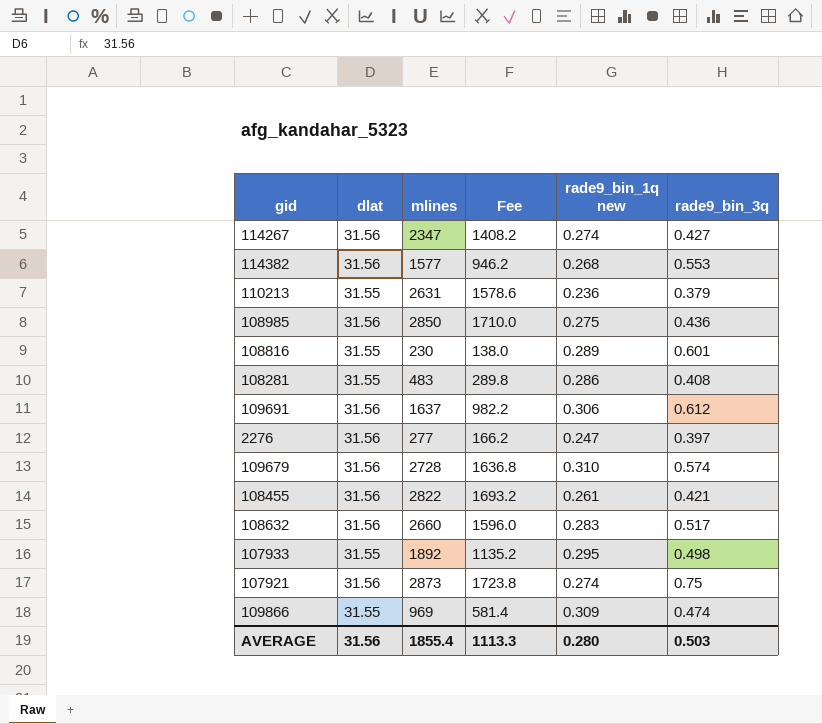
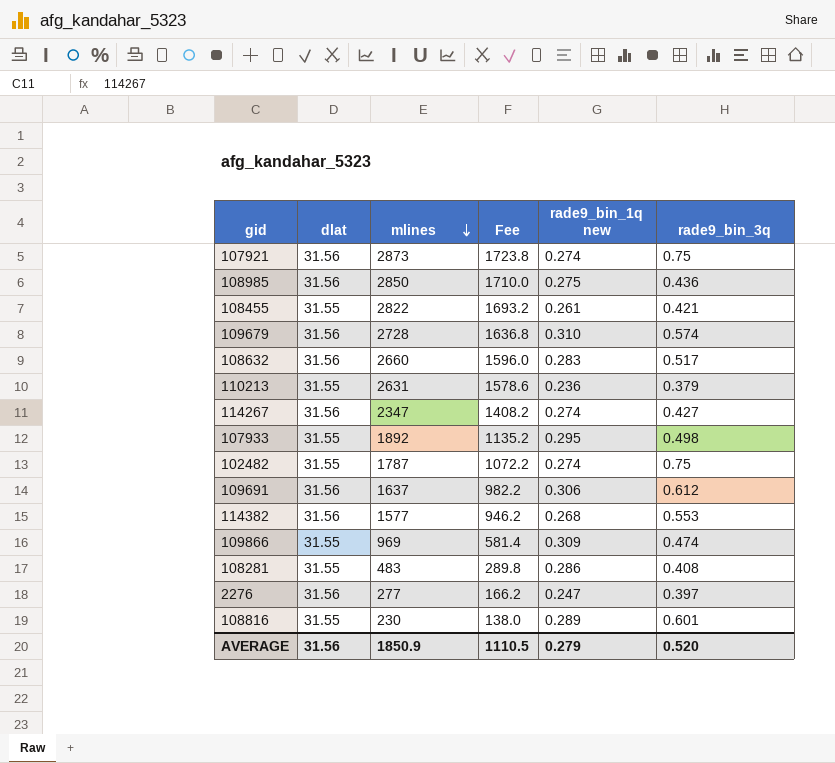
row order: none -> mlines descending
108455 | dlat: 31.56 -> 31.55
row 102482: none -> 31.55 | 1787 | 1072.2 | 0.274 | 0.75
AVERAGE | mlines: 1855.4 -> 1850.9
AVERAGE | Fee: 1113.3 -> 1110.5
AVERAGE | rade9_bin_1q new: 0.280 -> 0.279
AVERAGE | rade9_bin_3q: 0.503 -> 0.520

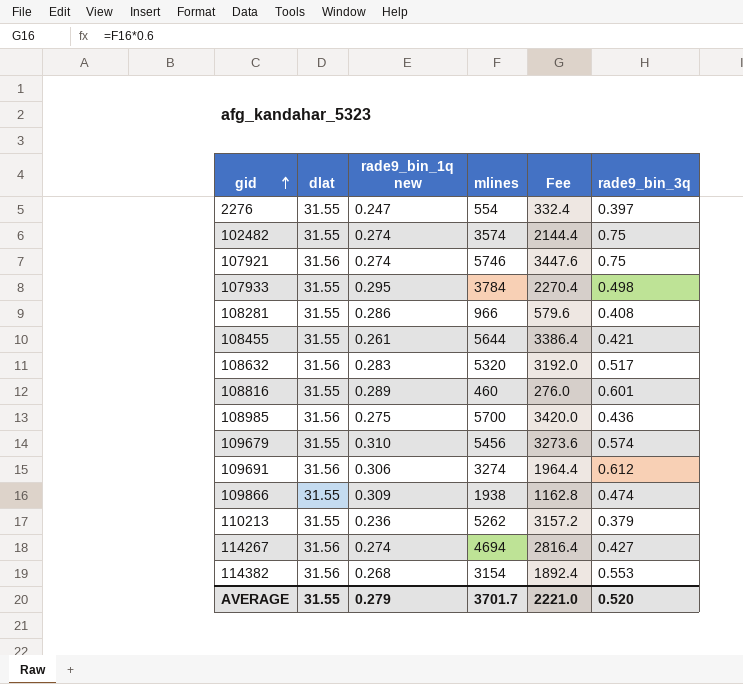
row order: mlines descending -> gid ascending
column rade9_bin_1q new | position: 5 -> 3
2276 | dlat: 31.56 -> 31.55
2276 | mlines: 277 -> 554
2276 | Fee: 166.2 -> 332.4
102482 | mlines: 1787 -> 3574
102482 | Fee: 1072.2 -> 2144.4
107921 | mlines: 2873 -> 5746
107921 | Fee: 1723.8 -> 3447.6
107933 | mlines: 1892 -> 3784
107933 | Fee: 1135.2 -> 2270.4
108281 | mlines: 483 -> 966
108281 | Fee: 289.8 -> 579.6
108455 | mlines: 2822 -> 5644
108455 | Fee: 1693.2 -> 3386.4
108632 | mlines: 2660 -> 5320
108632 | Fee: 1596.0 -> 3192.0
108816 | mlines: 230 -> 460
108816 | Fee: 138.0 -> 276.0
108985 | mlines: 2850 -> 5700
108985 | Fee: 1710.0 -> 3420.0
109679 | dlat: 31.56 -> 31.55
109679 | mlines: 2728 -> 5456
109679 | Fee: 1636.8 -> 3273.6
109691 | mlines: 1637 -> 3274
109691 | Fee: 982.2 -> 1964.4
109866 | mlines: 969 -> 1938
109866 | Fee: 581.4 -> 1162.8
110213 | mlines: 2631 -> 5262
110213 | Fee: 1578.6 -> 3157.2
114267 | mlines: 2347 -> 4694
114267 | Fee: 1408.2 -> 2816.4
114382 | mlines: 1577 -> 3154
114382 | Fee: 946.2 -> 1892.4
AVERAGE | dlat: 31.56 -> 31.55
AVERAGE | mlines: 1850.9 -> 3701.7
AVERAGE | Fee: 1110.5 -> 2221.0

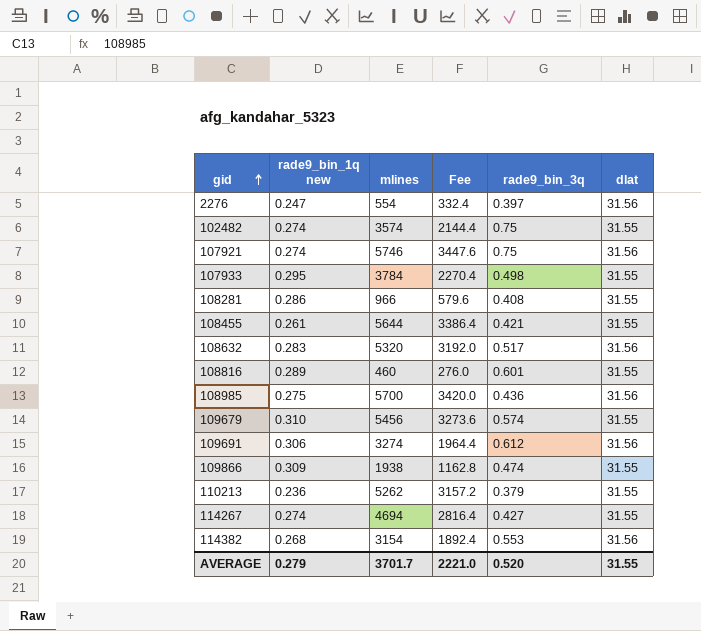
column dlat | position: 2 -> 6
2276 | dlat: 31.55 -> 31.56
114267 | dlat: 31.56 -> 31.55

